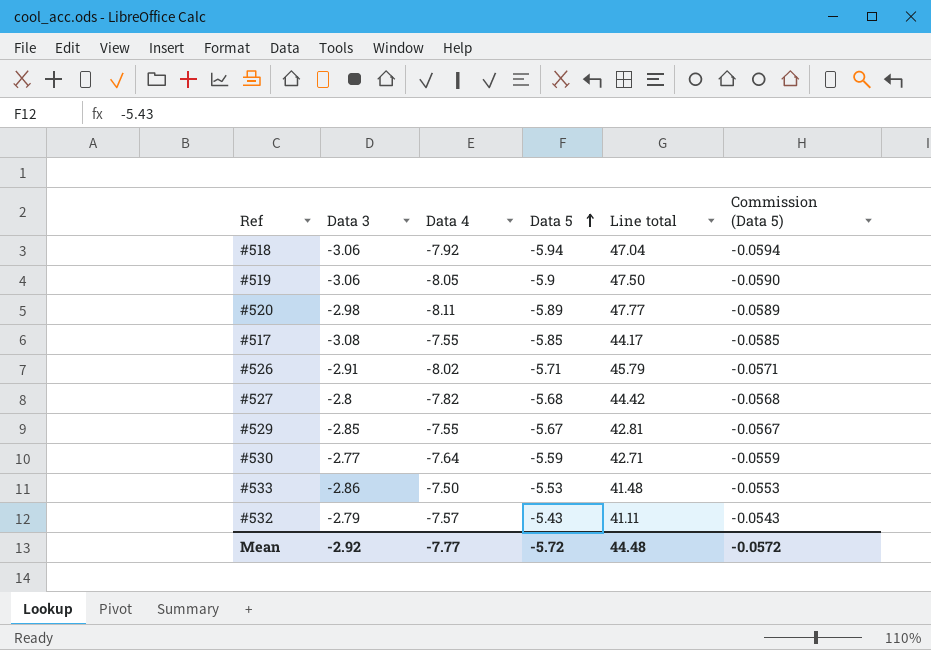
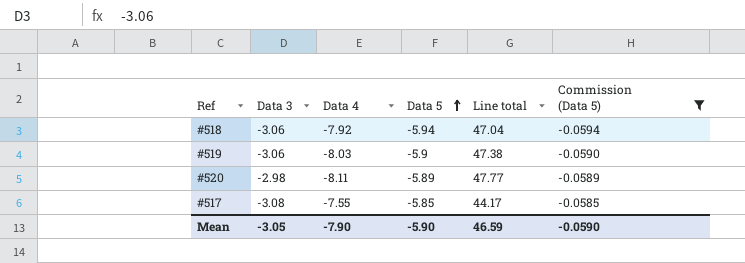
filter: none -> Commission (Data 5) <= -0.0585
#519 | Data 4: -8.05 -> -8.03
#519 | Line total: 47.50 -> 47.38
Mean | Data 3: -2.92 -> -3.05
Mean | Data 4: -7.77 -> -7.90
Mean | Data 5: -5.72 -> -5.90
Mean | Line total: 44.48 -> 46.59
Mean | Commission (Data 5): -0.0572 -> -0.0590

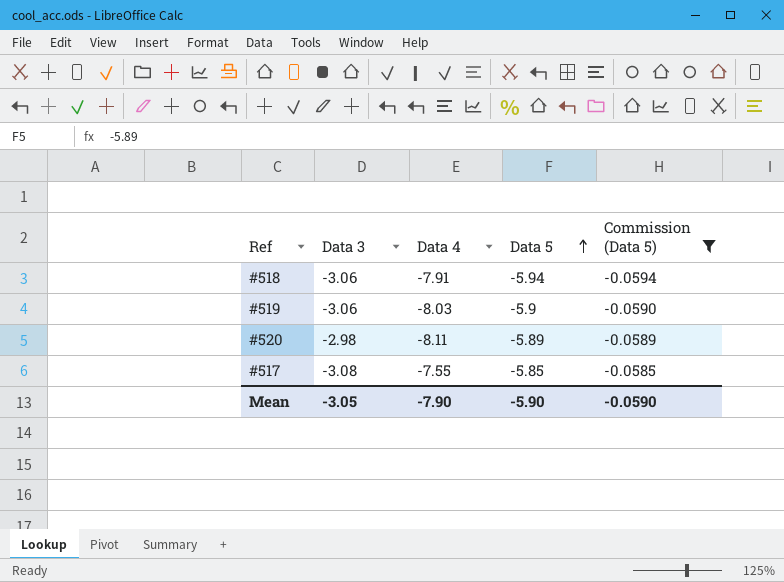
column Line total | formula: [Data 4] * [Data 5] -> none
#518 | Data 4: -7.92 -> -7.91

